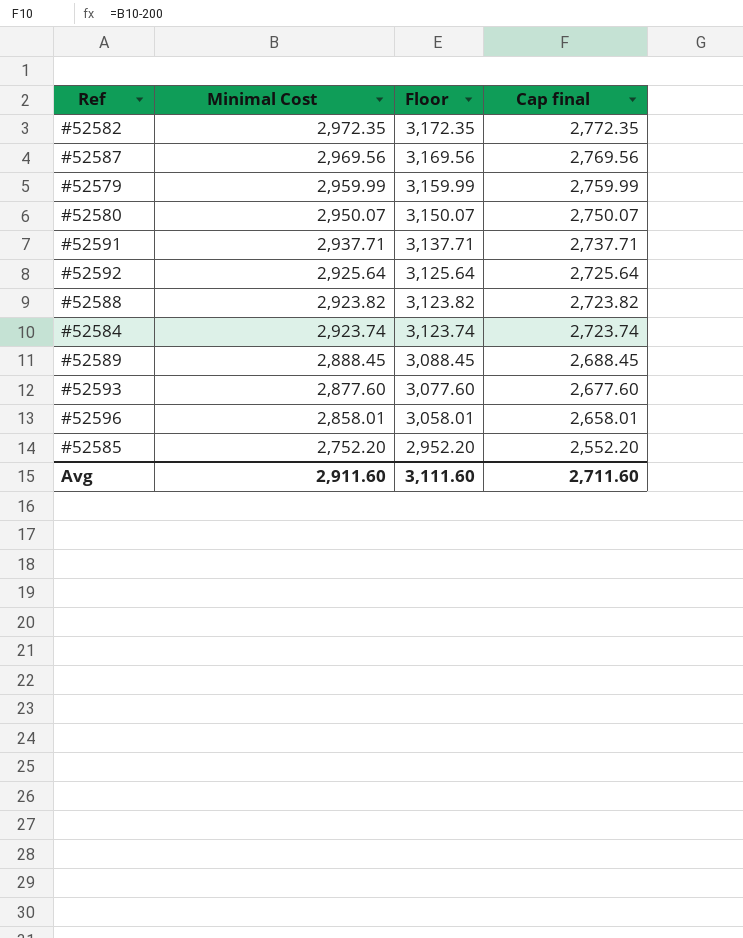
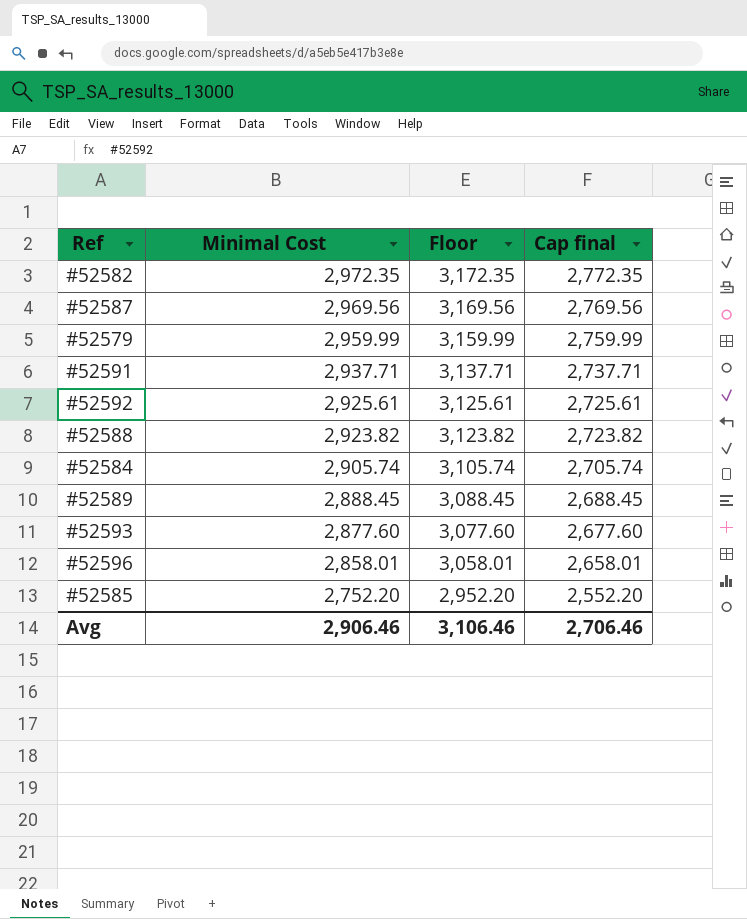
row #52580: 2,950.07 | 3,150.07 | 2,750.07 -> none
#52592 | Minimal Cost: 2,925.64 -> 2,925.61
#52592 | Floor: 3,125.64 -> 3,125.61
#52592 | Cap final: 2,725.64 -> 2,725.61
#52584 | Minimal Cost: 2,923.74 -> 2,905.74
#52584 | Floor: 3,123.74 -> 3,105.74
#52584 | Cap final: 2,723.74 -> 2,705.74
Avg | Minimal Cost: 2,911.60 -> 2,906.46
Avg | Floor: 3,111.60 -> 3,106.46
Avg | Cap final: 2,711.60 -> 2,706.46

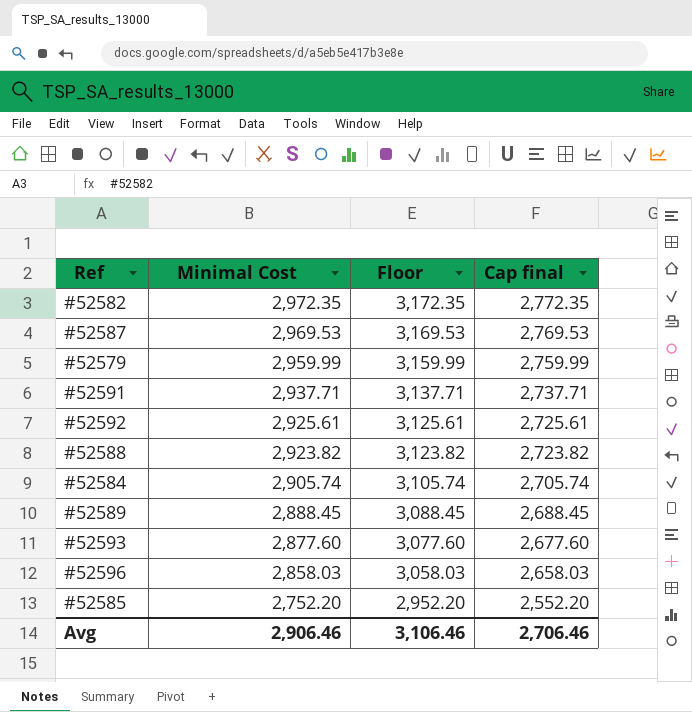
#52587 | Minimal Cost: 2,969.56 -> 2,969.53
#52587 | Floor: 3,169.56 -> 3,169.53
#52587 | Cap final: 2,769.56 -> 2,769.53
#52596 | Minimal Cost: 2,858.01 -> 2,858.03
#52596 | Floor: 3,058.01 -> 3,058.03
#52596 | Cap final: 2,658.01 -> 2,658.03

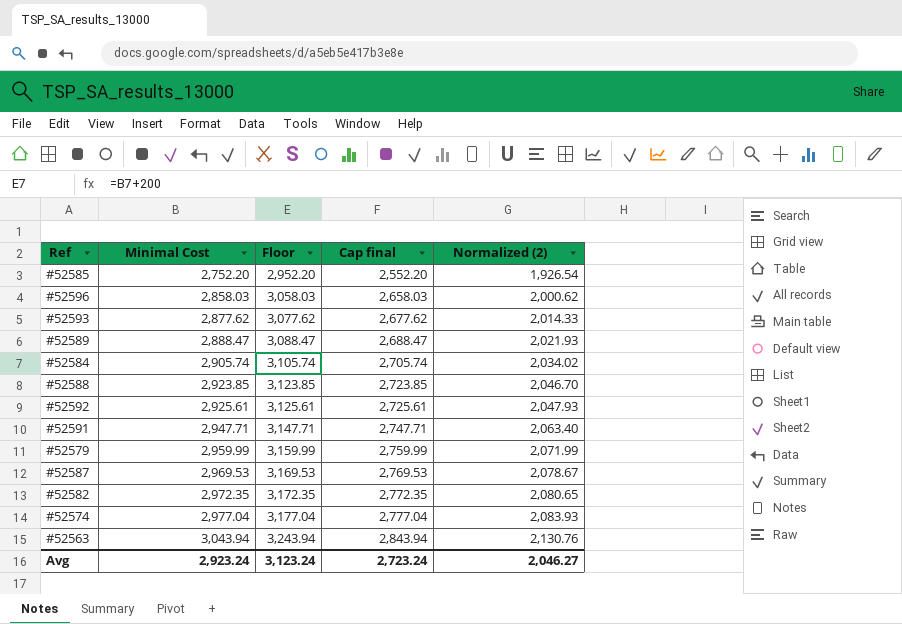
row order: Minimal Cost descending -> Minimal Cost ascending
column Normalized (2) | formula: none -> [Minimal Cost] * 0.7
#52593 | Minimal Cost: 2,877.60 -> 2,877.62
#52593 | Floor: 3,077.60 -> 3,077.62
#52593 | Cap final: 2,677.60 -> 2,677.62
#52589 | Minimal Cost: 2,888.45 -> 2,888.47
#52589 | Floor: 3,088.45 -> 3,088.47
#52589 | Cap final: 2,688.45 -> 2,688.47
#52588 | Minimal Cost: 2,923.82 -> 2,923.85
#52588 | Floor: 3,123.82 -> 3,123.85
#52588 | Cap final: 2,723.82 -> 2,723.85
#52591 | Minimal Cost: 2,937.71 -> 2,947.71
#52591 | Floor: 3,137.71 -> 3,147.71
#52591 | Cap final: 2,737.71 -> 2,747.71
row #52574: none -> 2,977.04 | 3,177.04 | 2,777.04 | 2,083.93
row #52563: none -> 3,043.94 | 3,243.94 | 2,843.94 | 2,130.76
Avg | Minimal Cost: 2,906.46 -> 2,923.24
Avg | Floor: 3,106.46 -> 3,123.24
Avg | Cap final: 2,706.46 -> 2,723.24

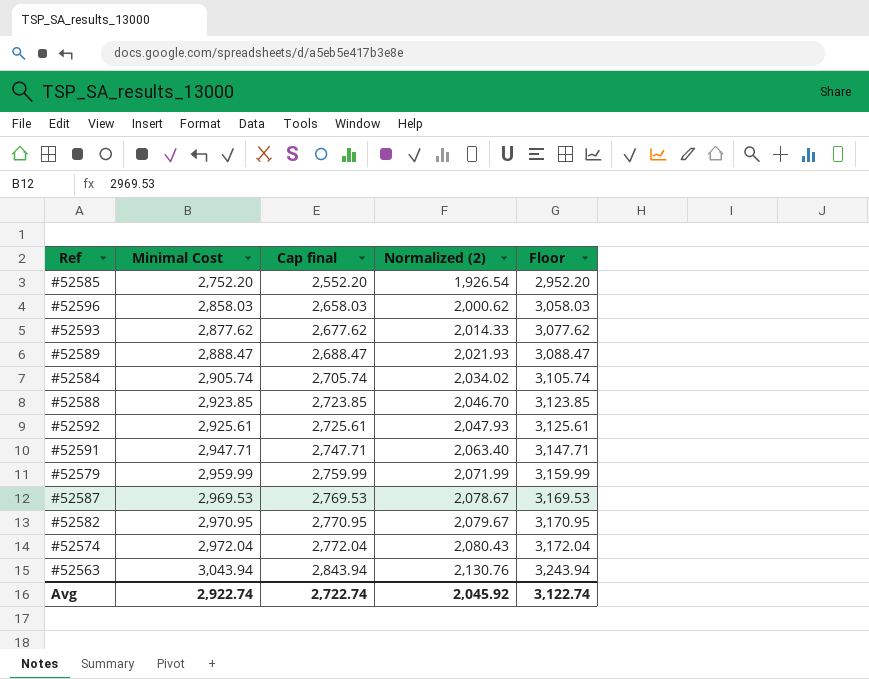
column Floor | position: 3 -> 5
#52582 | Minimal Cost: 2,972.35 -> 2,970.95
#52582 | Cap final: 2,772.35 -> 2,770.95
#52582 | Normalized (2): 2,080.65 -> 2,079.67
#52582 | Floor: 3,172.35 -> 3,170.95
#52574 | Minimal Cost: 2,977.04 -> 2,972.04
#52574 | Cap final: 2,777.04 -> 2,772.04
#52574 | Normalized (2): 2,083.93 -> 2,080.43
#52574 | Floor: 3,177.04 -> 3,172.04
Avg | Minimal Cost: 2,923.24 -> 2,922.74
Avg | Cap final: 2,723.24 -> 2,722.74
Avg | Normalized (2): 2,046.27 -> 2,045.92
Avg | Floor: 3,123.24 -> 3,122.74

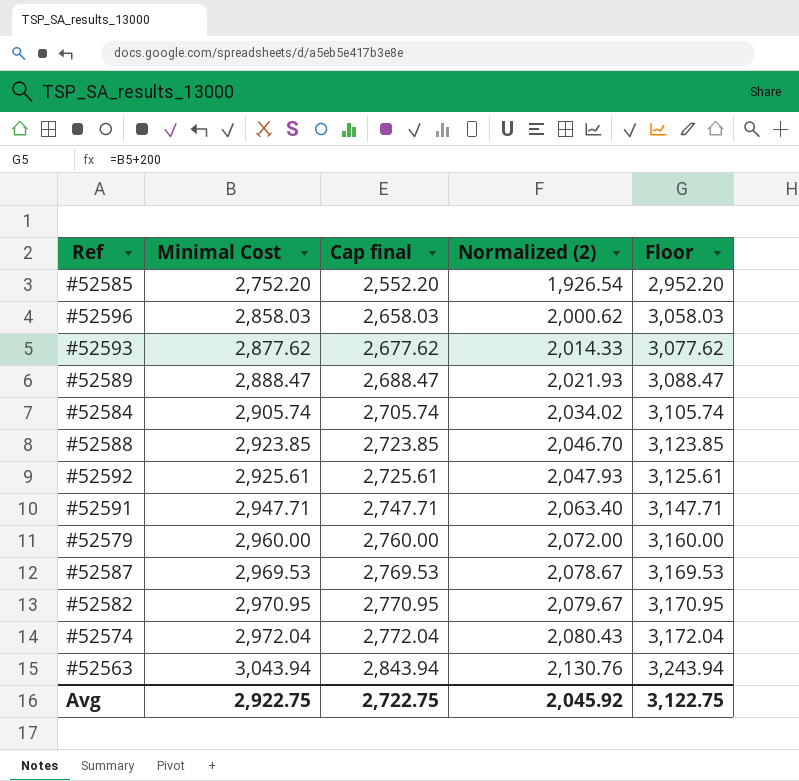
#52579 | Minimal Cost: 2,959.99 -> 2,960.00
#52579 | Cap final: 2,759.99 -> 2,760.00
#52579 | Normalized (2): 2,071.99 -> 2,072.00
#52579 | Floor: 3,159.99 -> 3,160.00
Avg | Minimal Cost: 2,922.74 -> 2,922.75
Avg | Cap final: 2,722.74 -> 2,722.75
Avg | Floor: 3,122.74 -> 3,122.75

